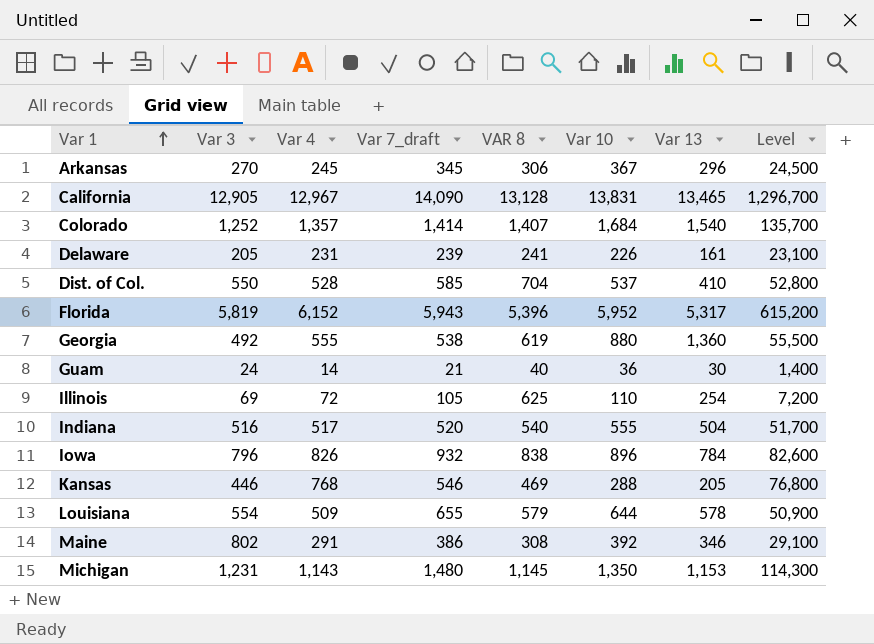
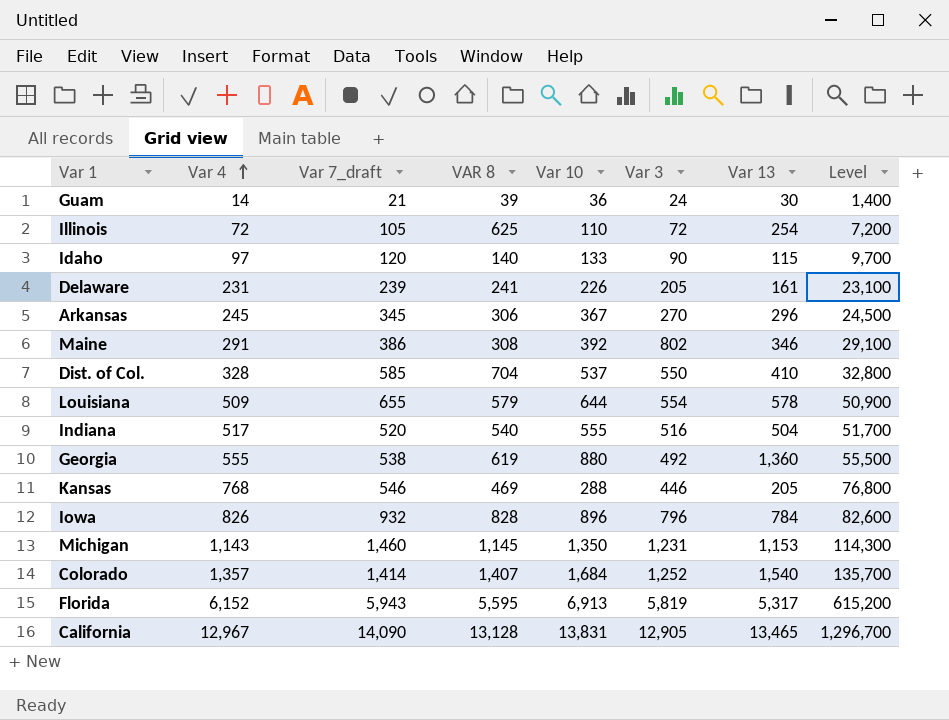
row order: Var 1 ascending -> Var 4 ascending
column Var 3 | position: 2 -> 6
Guam | VAR 8: 40 -> 39
Illinois | Var 3: 69 -> 72
row Idaho: none -> 97 | 120 | 140 | 133 | 90 | 115 | 9,700
Dist. of Col. | Var 4: 528 -> 328
Dist. of Col. | Level: 52,800 -> 32,800
Iowa | VAR 8: 838 -> 828
Michigan | Var 7_draft: 1,480 -> 1,460
Florida | VAR 8: 5,396 -> 5,595
Florida | Var 10: 5,952 -> 6,913

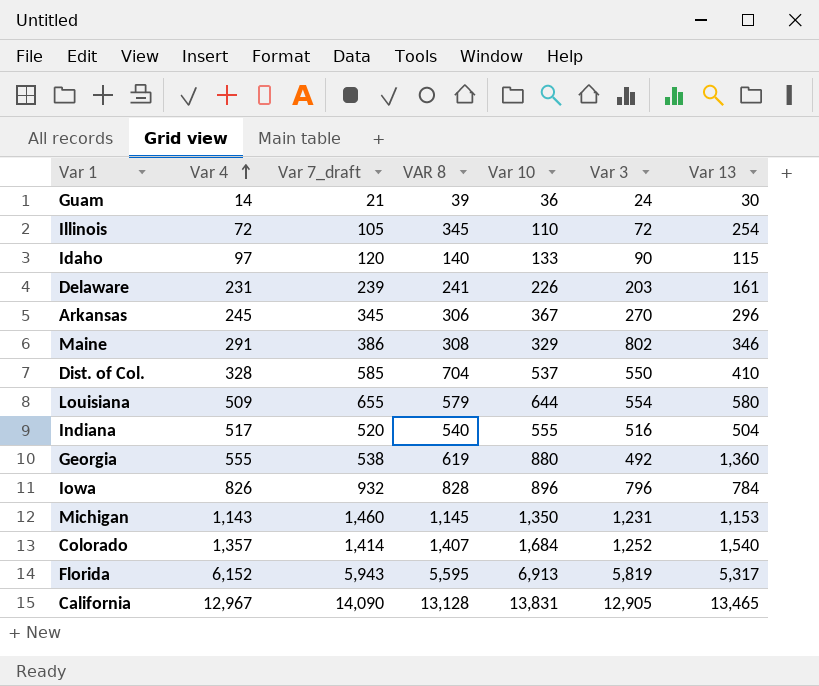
column Level | formula: [Var 4] * 100 -> none
row Kansas: 768 | 546 | 469 | 288 | 446 | 205 | 76,800 -> none
Illinois | VAR 8: 625 -> 345
Delaware | Var 3: 205 -> 203
Maine | Var 10: 392 -> 329
Louisiana | Var 13: 578 -> 580

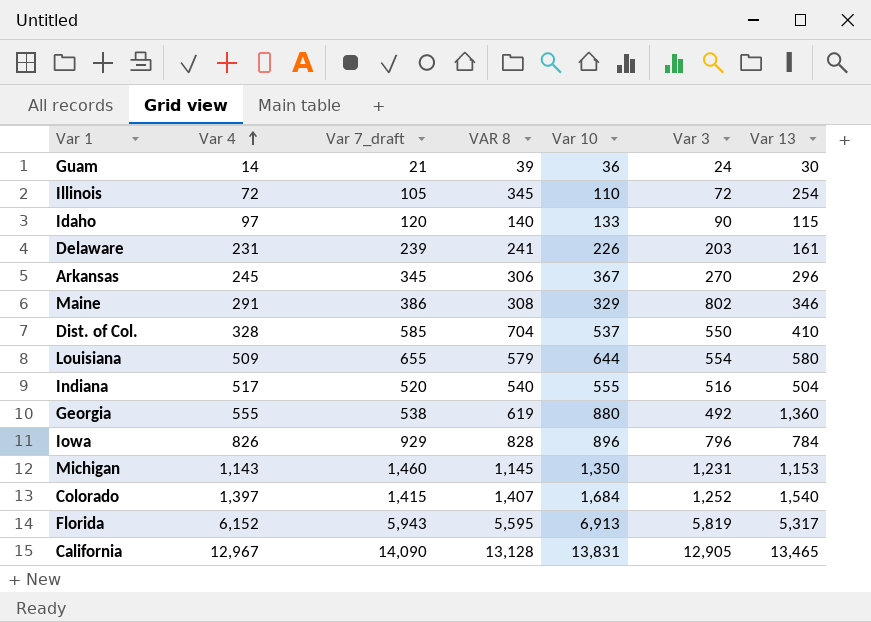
Iowa | Var 7_draft: 932 -> 929
Colorado | Var 4: 1,357 -> 1,397
Colorado | Var 7_draft: 1,414 -> 1,415

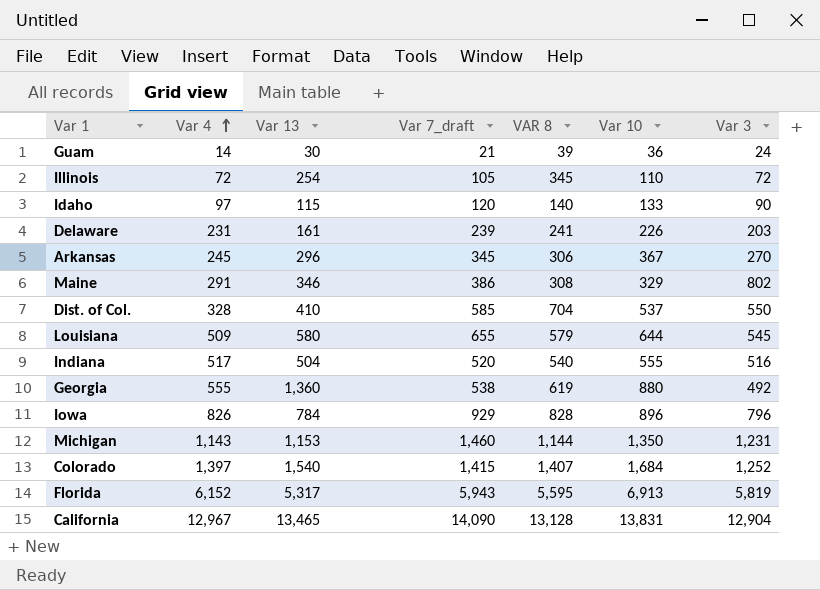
column Var 13 | position: 7 -> 3
Louisiana | Var 3: 554 -> 545
Michigan | VAR 8: 1,145 -> 1,144
California | Var 3: 12,905 -> 12,904

